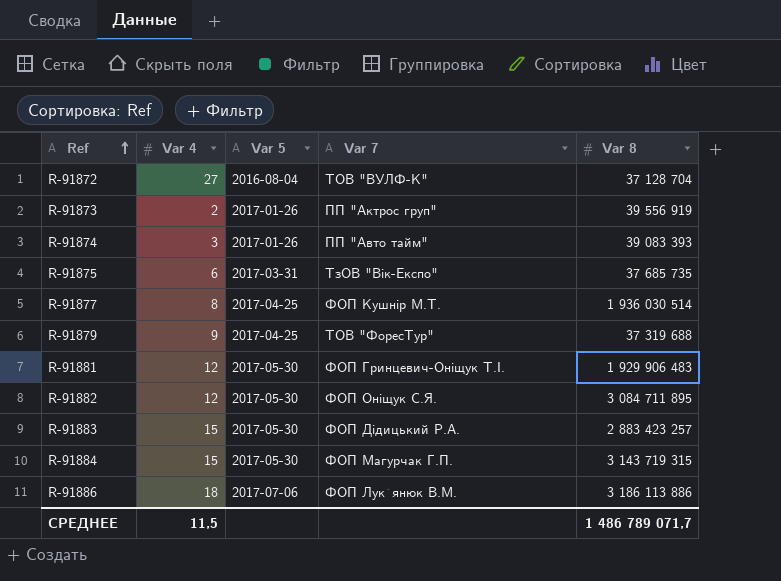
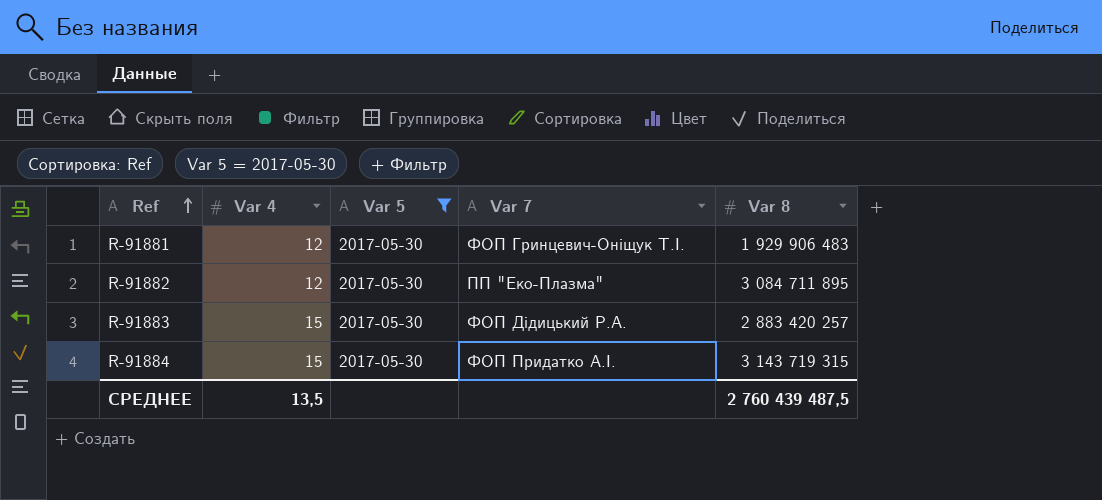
filter: none -> Var 5 = 2017-05-30
R-91882 | Var 7: ФОП Оніщук С.Я. -> ПП "Еко-Плазма"
R-91883 | Var 8: 2 883 423 257 -> 2 883 420 257
R-91884 | Var 7: ФОП Магурчак Г.П. -> ФОП Придатко А.І.
СРЕДНЕЕ | Var 4: 11,5 -> 13,5
СРЕДНЕЕ | Var 8: 1 486 789 071,7 -> 2 760 439 487,5

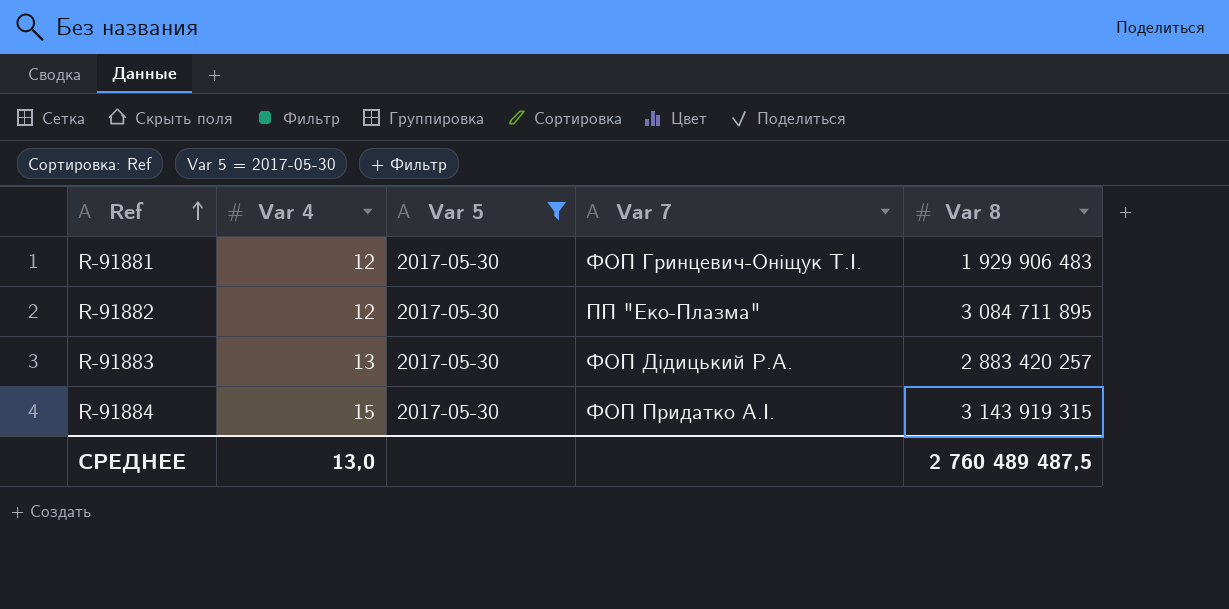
R-91883 | Var 4: 15 -> 13
R-91884 | Var 8: 3 143 719 315 -> 3 143 919 315
СРЕДНЕЕ | Var 4: 13,5 -> 13,0
СРЕДНЕЕ | Var 8: 2 760 439 487,5 -> 2 760 489 487,5

